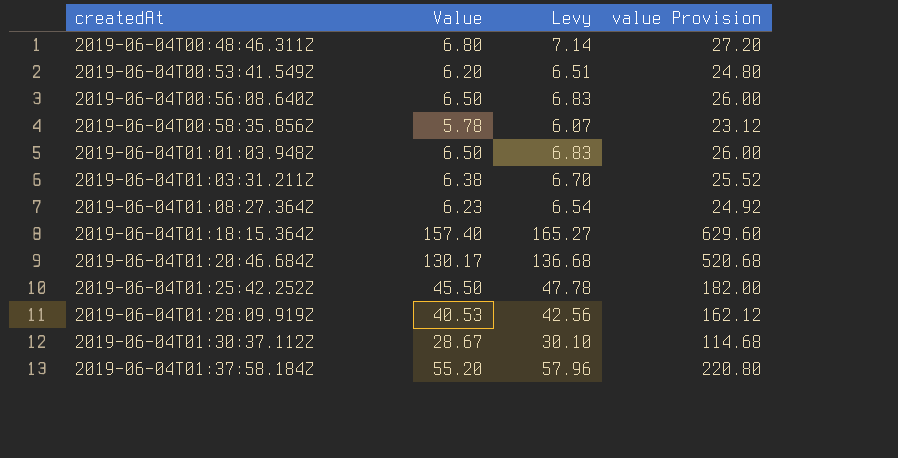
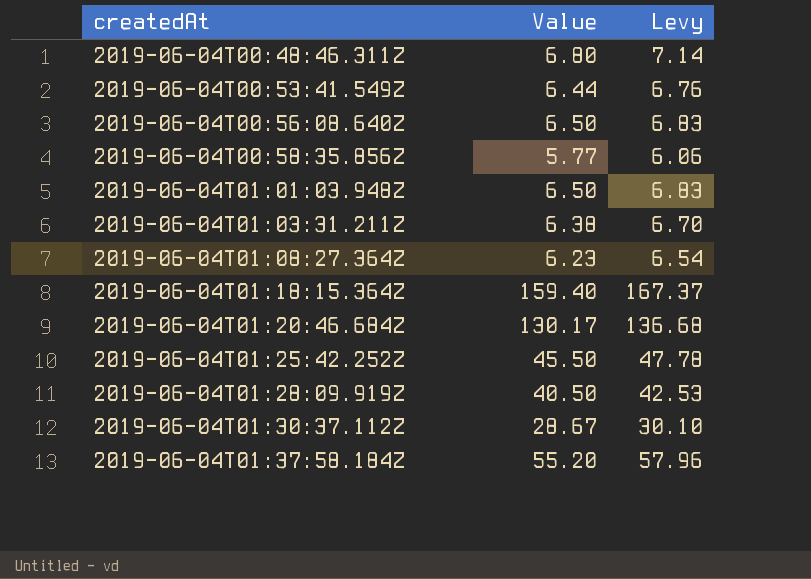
column value Provision | formula: [Value] * 4 -> none
2019-06-04T00:53:41.549Z | Value: 6.20 -> 6.44
2019-06-04T00:53:41.549Z | Levy: 6.51 -> 6.76
2019-06-04T00:58:35.856Z | Value: 5.78 -> 5.77
2019-06-04T00:58:35.856Z | Levy: 6.07 -> 6.06
2019-06-04T01:18:15.364Z | Value: 157.40 -> 159.40
2019-06-04T01:18:15.364Z | Levy: 165.27 -> 167.37
2019-06-04T01:28:09.919Z | Value: 40.53 -> 40.50
2019-06-04T01:28:09.919Z | Levy: 42.56 -> 42.53

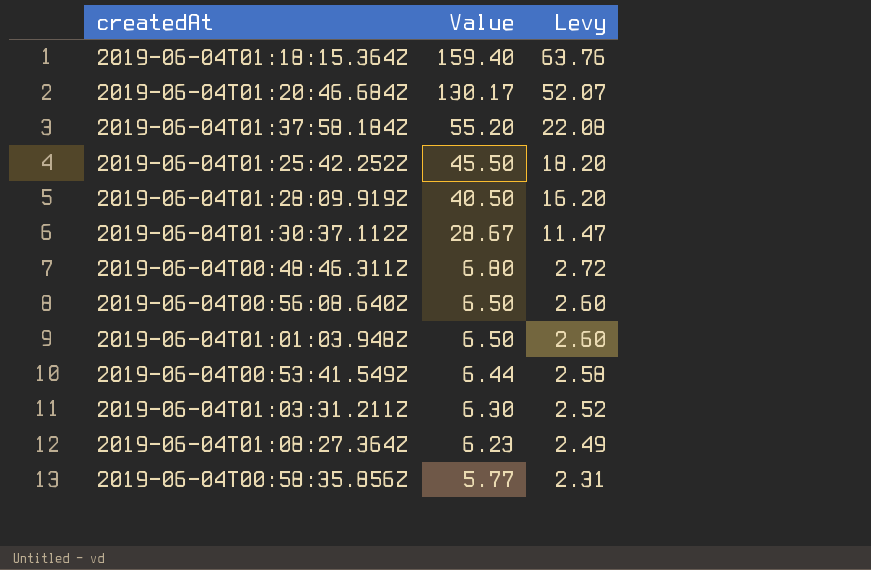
row order: createdAt ascending -> Value descending
column Levy | formula: [Value] * 1.05 -> [Value] * 0.4
2019-06-04T01:03:31.211Z | Value: 6.38 -> 6.30

